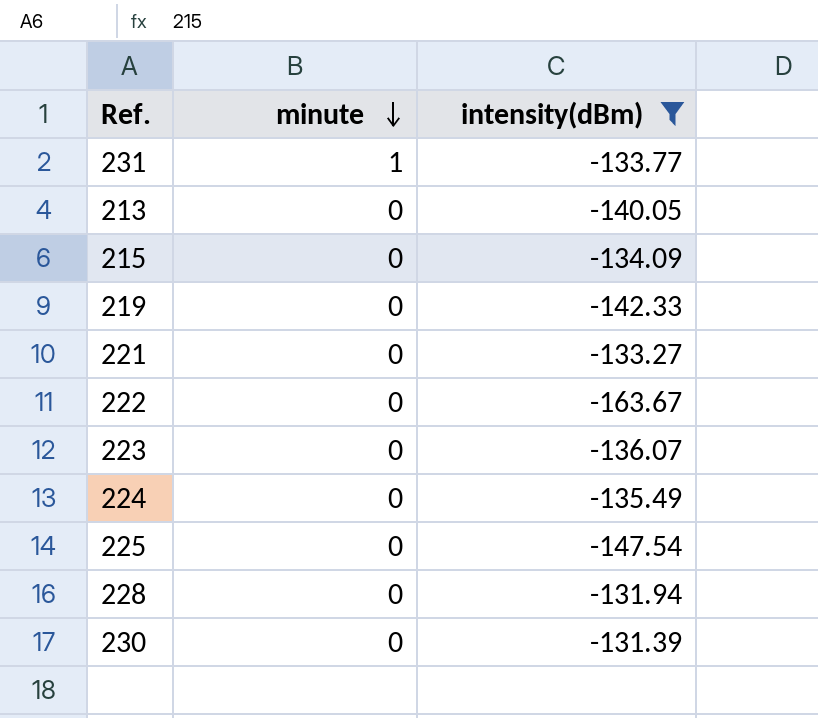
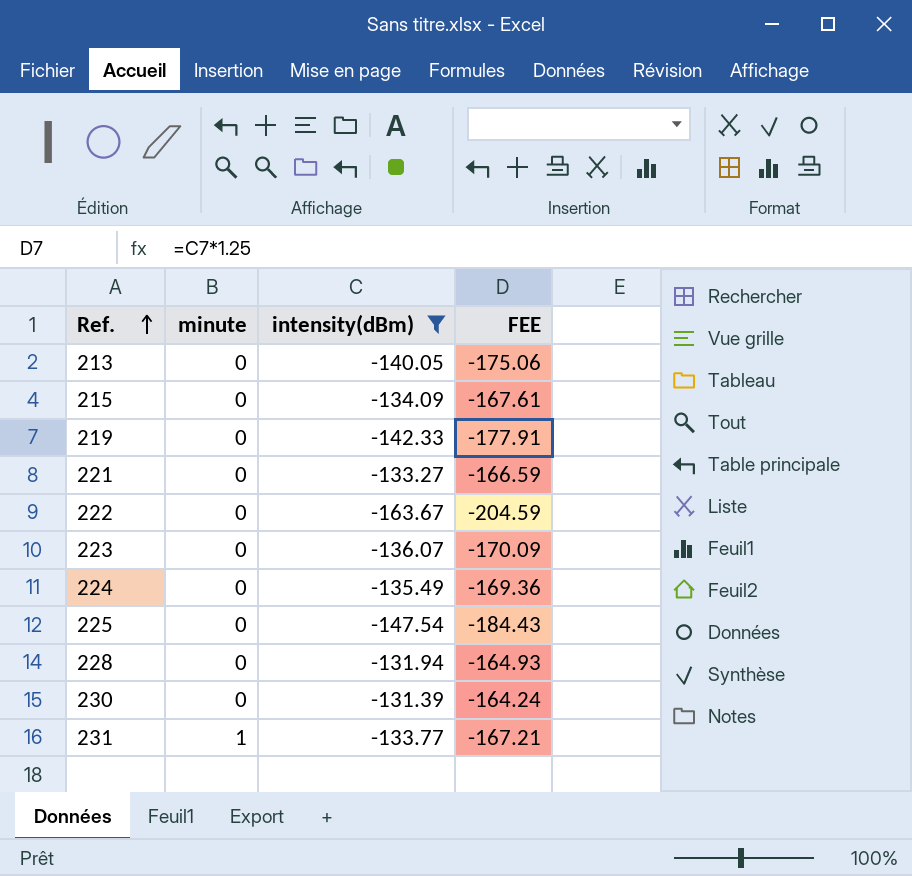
row order: minute descending -> Ref. ascending
column FEE | formula: none -> [intensity(dBm)] * 1.25

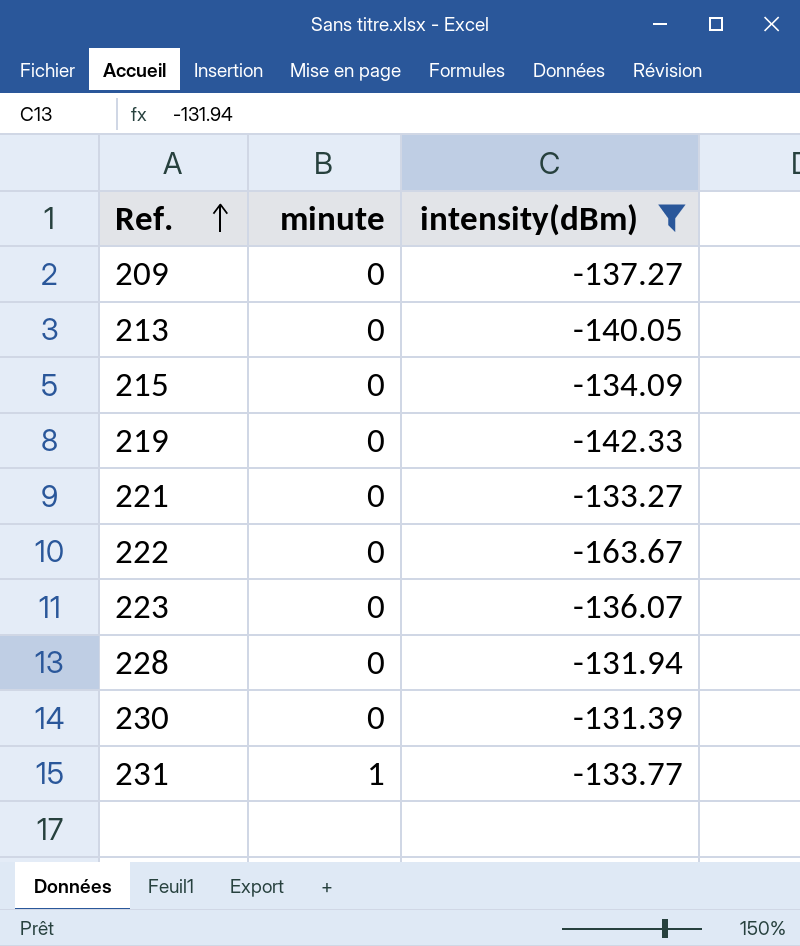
column FEE | formula: [intensity(dBm)] * 1.25 -> none
row 224: 0 | -135.49 | -169.36 -> none
row 225: 0 | -147.54 | -184.43 -> none
row 209: none -> 0 | -137.27

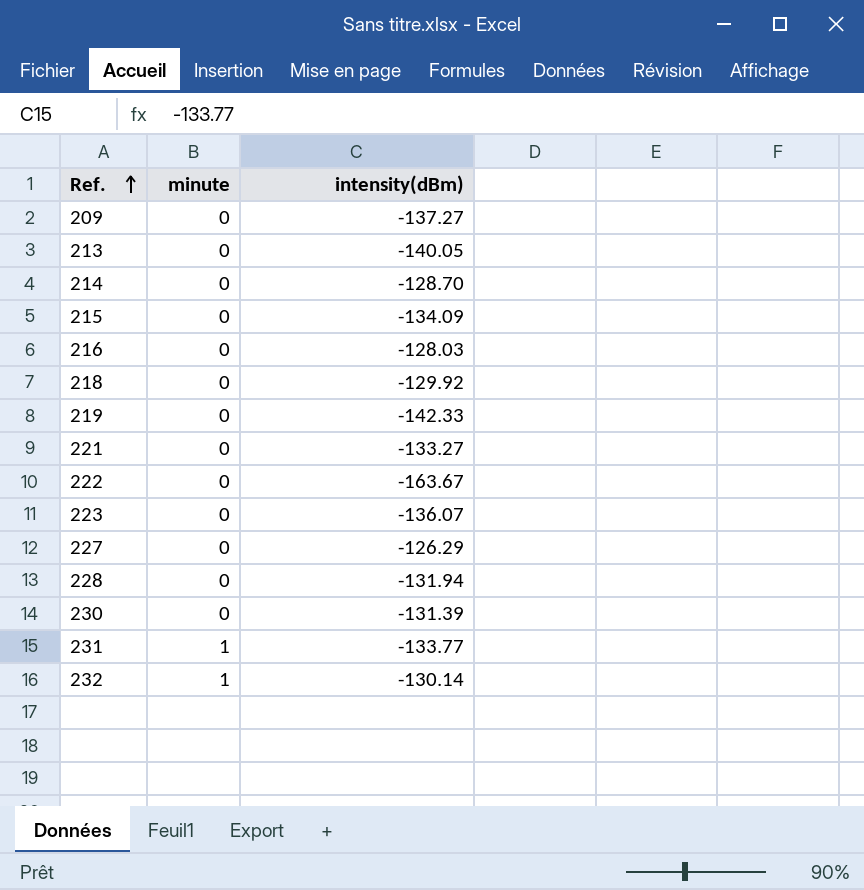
filter: intensity(dBm) <= -131.39 -> none

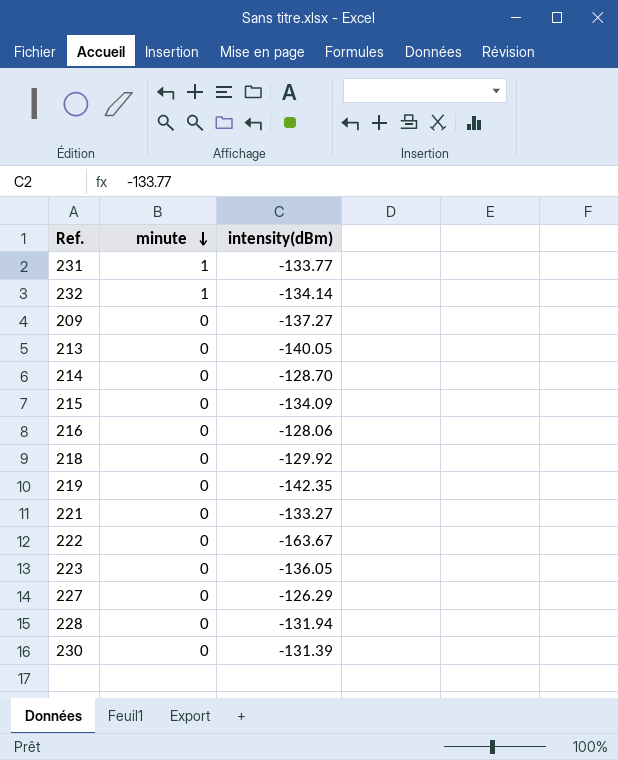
row order: Ref. ascending -> minute descending
232 | intensity(dBm): -130.14 -> -134.14
216 | intensity(dBm): -128.03 -> -128.06
219 | intensity(dBm): -142.33 -> -142.35
223 | intensity(dBm): -136.07 -> -136.05

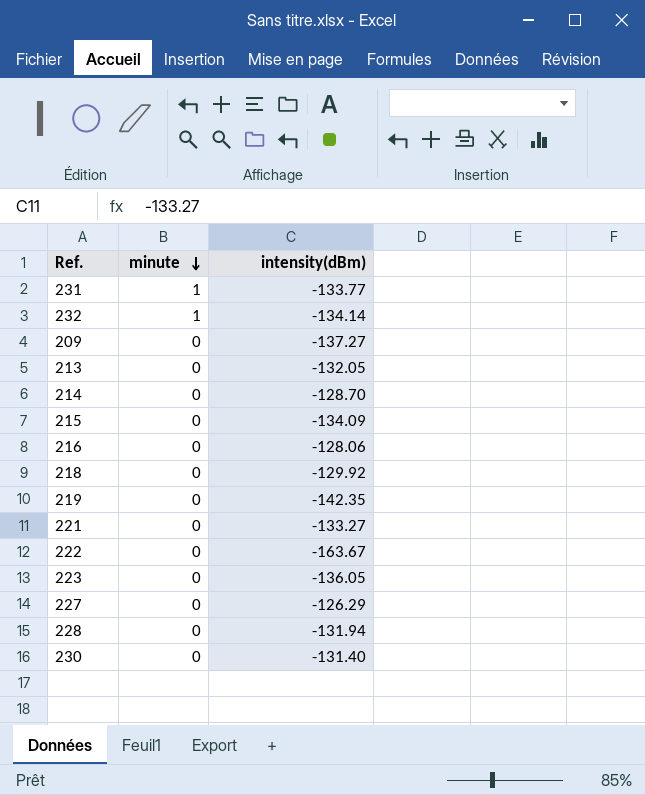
213 | intensity(dBm): -140.05 -> -132.05
230 | intensity(dBm): -131.39 -> -131.40

